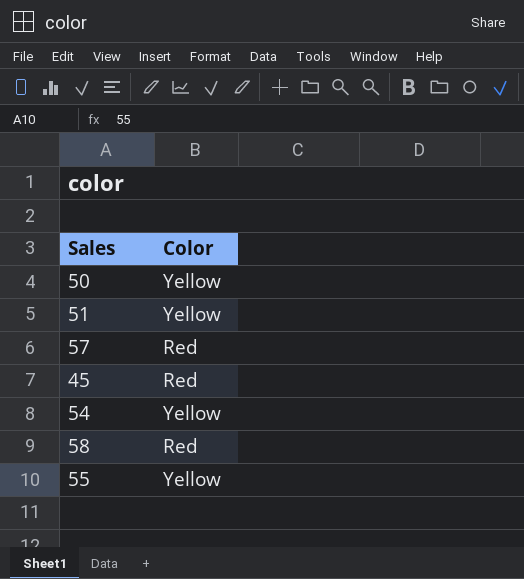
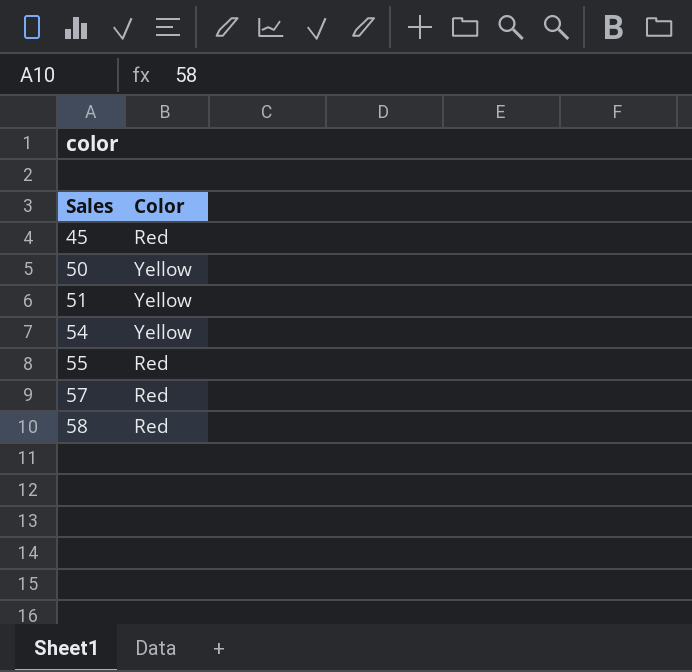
row order: none -> Sales ascending
55 | Color: Yellow -> Red

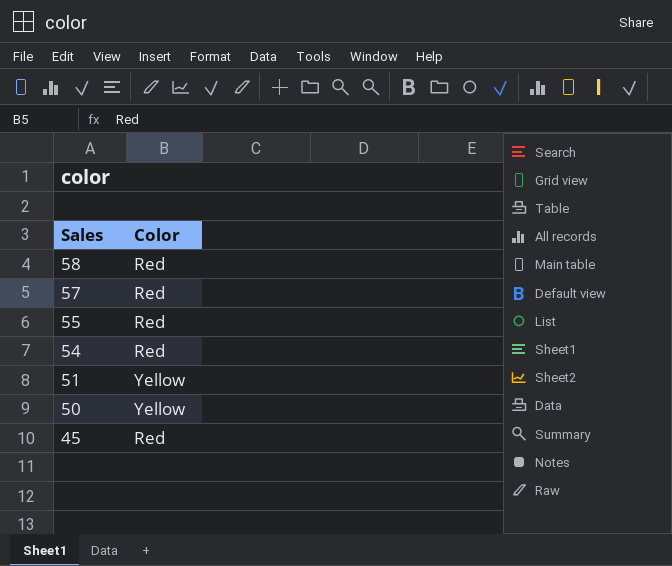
row order: Sales ascending -> Sales descending
54 | Color: Yellow -> Red

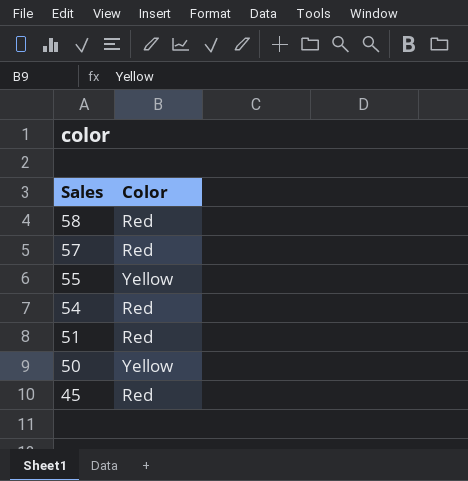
55 | Color: Red -> Yellow
51 | Color: Yellow -> Red

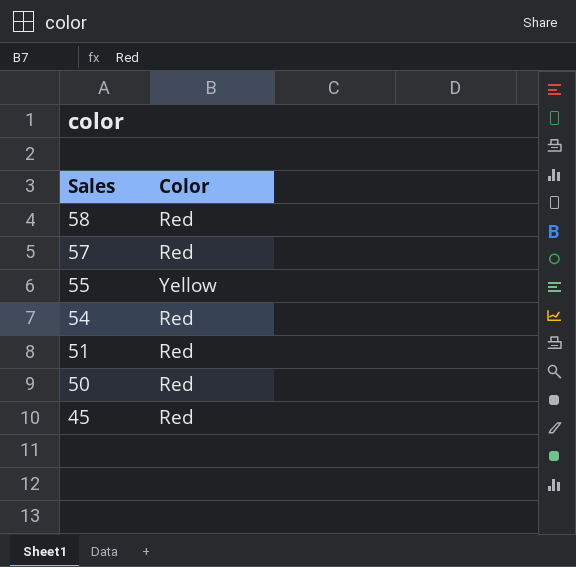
50 | Color: Yellow -> Red

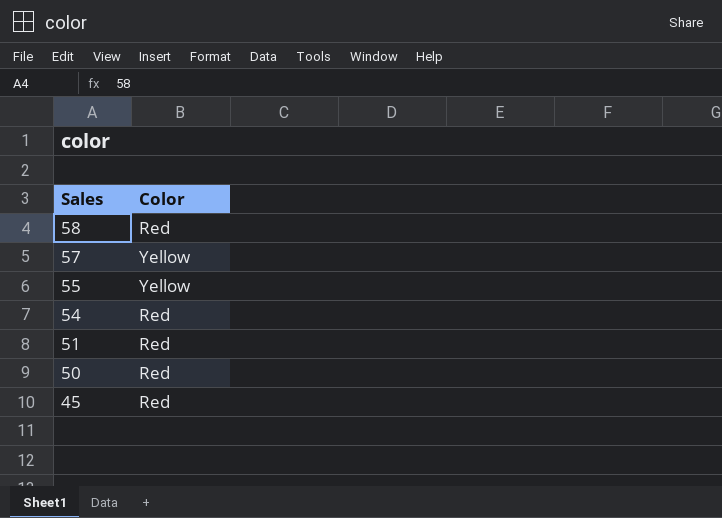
57 | Color: Red -> Yellow

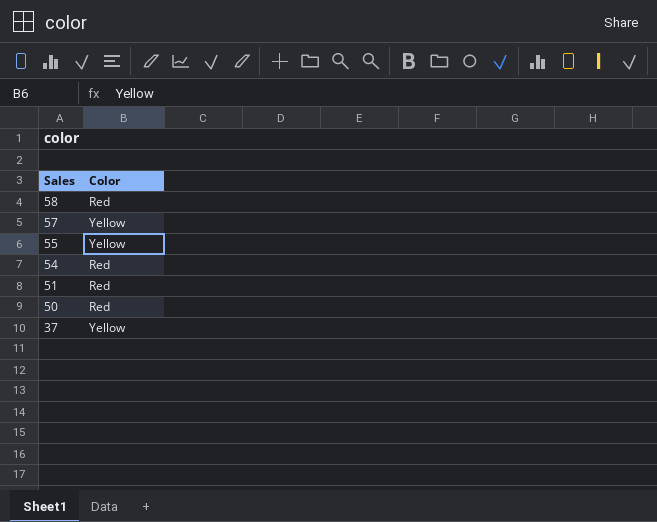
row 45: Red -> none
row 37: none -> Yellow

